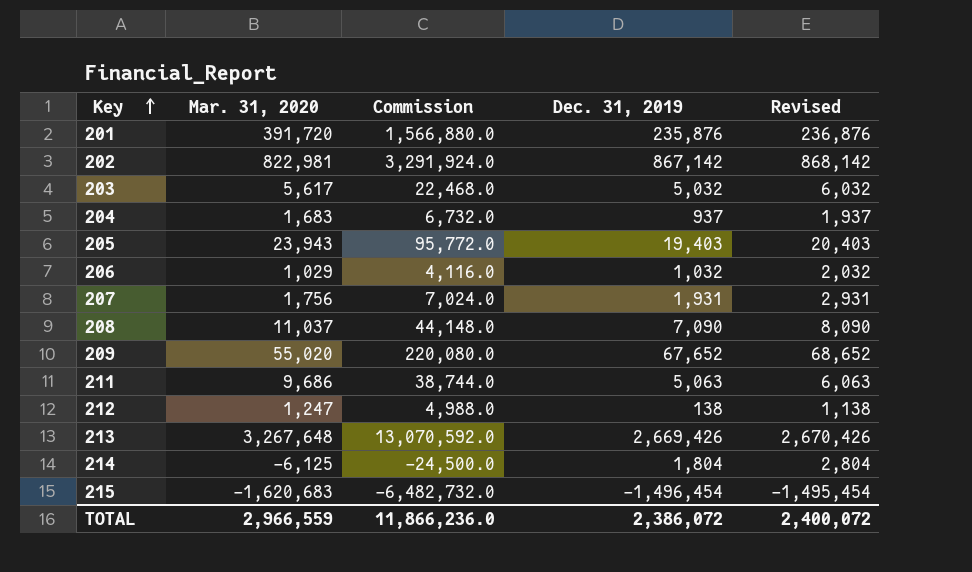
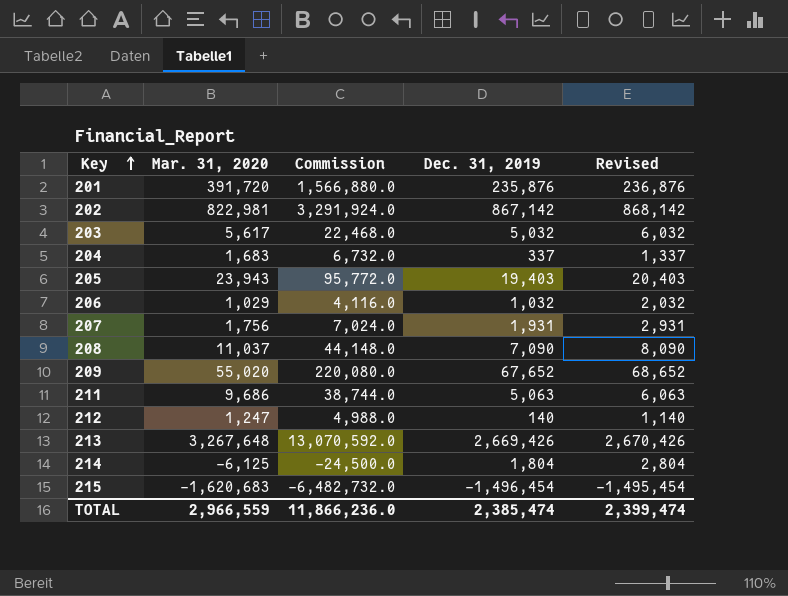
204 | Dec. 31, 2019: 937 -> 337
204 | Revised: 1,937 -> 1,337
212 | Dec. 31, 2019: 138 -> 140
212 | Revised: 1,138 -> 1,140
TOTAL | Dec. 31, 2019: 2,386,072 -> 2,385,474
TOTAL | Revised: 2,400,072 -> 2,399,474

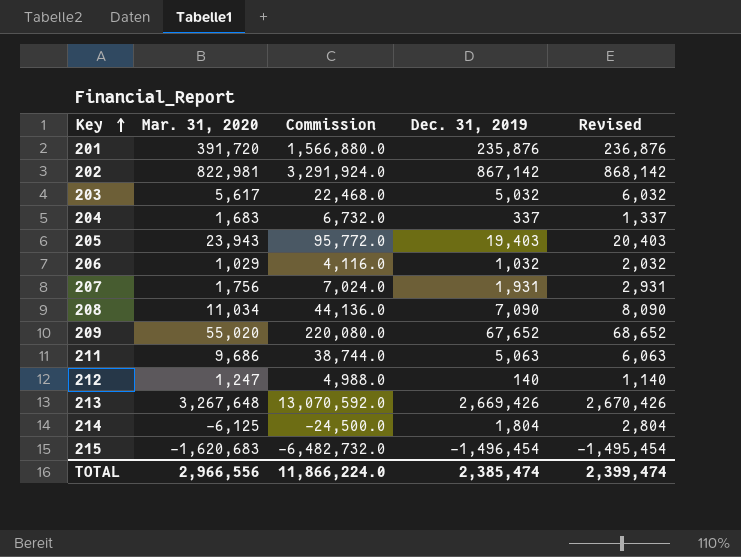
208 | Mar. 31, 2020: 11,037 -> 11,034
208 | Commission: 44,148.0 -> 44,136.0
TOTAL | Mar. 31, 2020: 2,966,559 -> 2,966,556
TOTAL | Commission: 11,866,236.0 -> 11,866,224.0

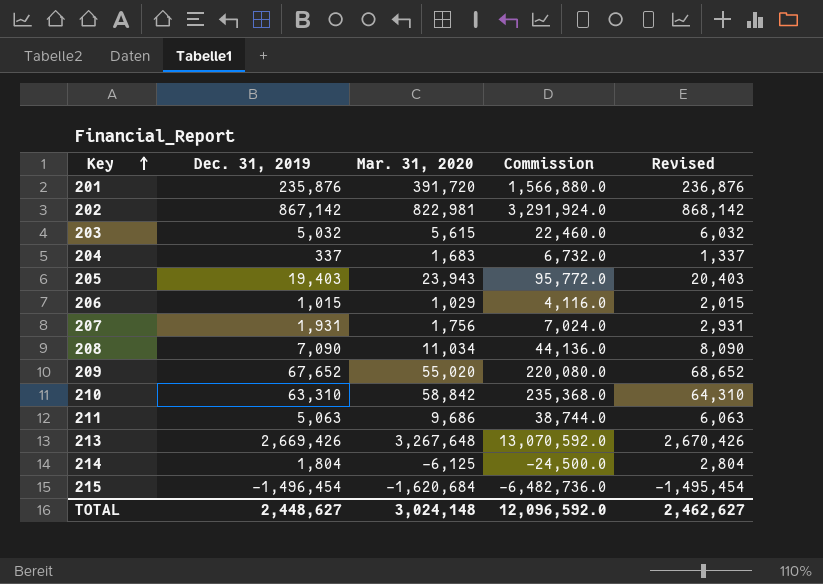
column Dec. 31, 2019 | position: 4 -> 2
row 212: 1,247 | 4,988.0 | 140 | 1,140 -> none
203 | Mar. 31, 2020: 5,617 -> 5,615
203 | Commission: 22,468.0 -> 22,460.0
206 | Dec. 31, 2019: 1,032 -> 1,015
206 | Revised: 2,032 -> 2,015
row 210: none -> 63,310 | 58,842 | 235,368.0 | 64,310
215 | Mar. 31, 2020: -1,620,683 -> -1,620,684
215 | Commission: -6,482,732.0 -> -6,482,736.0
TOTAL | Dec. 31, 2019: 2,385,474 -> 2,448,627
TOTAL | Mar. 31, 2020: 2,966,556 -> 3,024,148
TOTAL | Commission: 11,866,224.0 -> 12,096,592.0
TOTAL | Revised: 2,399,474 -> 2,462,627

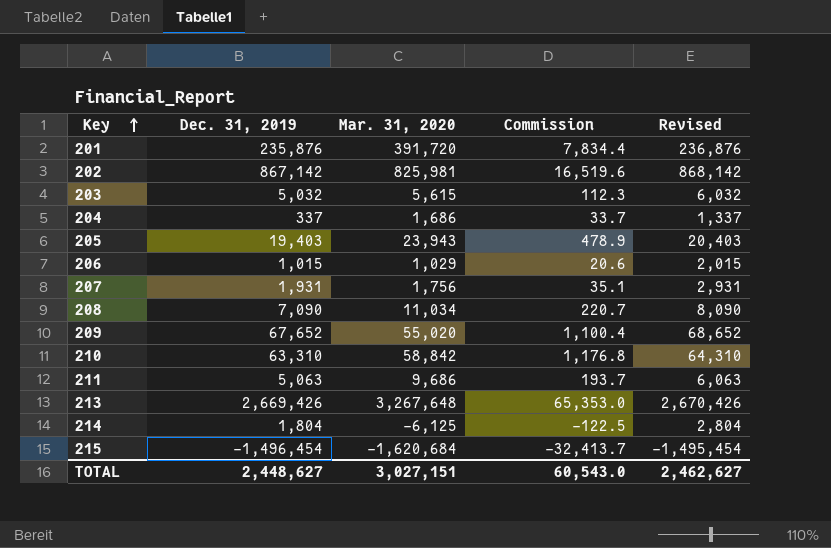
column Commission | formula: [Mar. 31, 2020] * 4 -> [Mar. 31, 2020] * 0.02
202 | Mar. 31, 2020: 822,981 -> 825,981
204 | Mar. 31, 2020: 1,683 -> 1,686
TOTAL | Mar. 31, 2020: 3,024,148 -> 3,027,151
TOTAL | Commission: 12,096,592.0 -> 60,543.0

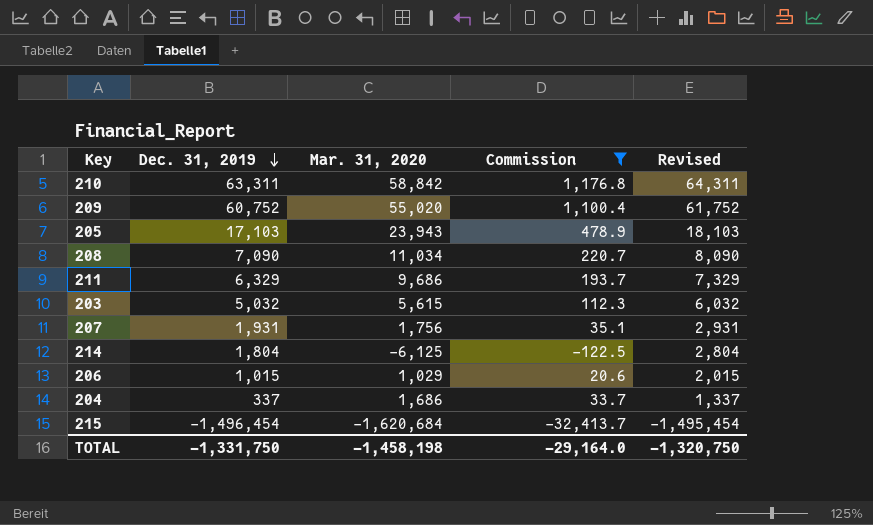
filter: none -> Commission <= 1,176.8
row order: Key ascending -> Dec. 31, 2019 descending
210 | Dec. 31, 2019: 63,310 -> 63,311
210 | Revised: 64,310 -> 64,311
209 | Dec. 31, 2019: 67,652 -> 60,752
209 | Revised: 68,652 -> 61,752
205 | Dec. 31, 2019: 19,403 -> 17,103
205 | Revised: 20,403 -> 18,103
211 | Dec. 31, 2019: 5,063 -> 6,329
211 | Revised: 6,063 -> 7,329
TOTAL | Dec. 31, 2019: 2,448,627 -> -1,331,750
TOTAL | Mar. 31, 2020: 3,027,151 -> -1,458,198
TOTAL | Commission: 60,543.0 -> -29,164.0
TOTAL | Revised: 2,462,627 -> -1,320,750

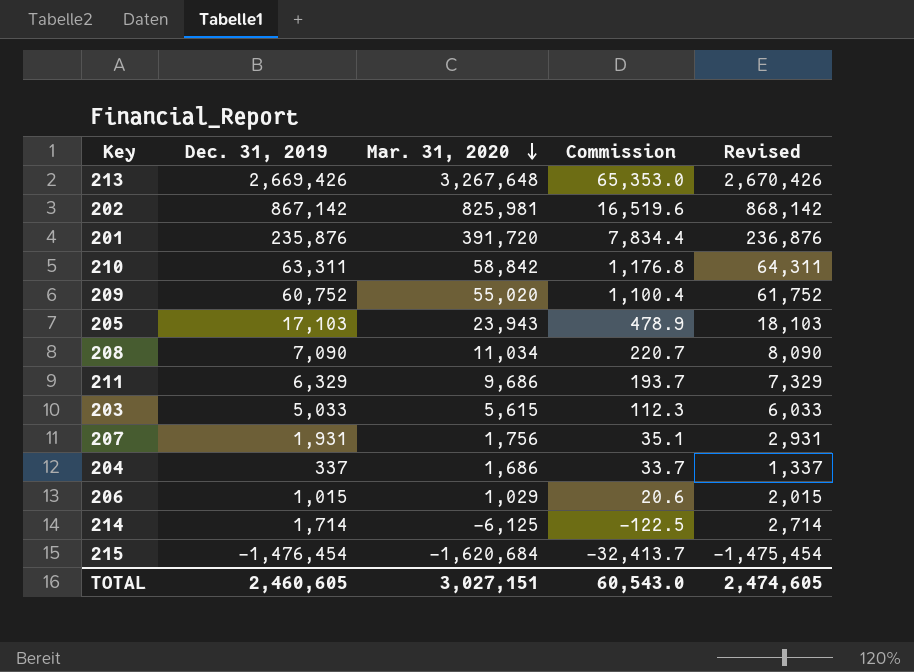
filter: Commission <= 1,176.8 -> none
row order: Dec. 31, 2019 descending -> Mar. 31, 2020 descending
203 | Dec. 31, 2019: 5,032 -> 5,033
203 | Revised: 6,032 -> 6,033
214 | Dec. 31, 2019: 1,804 -> 1,714
214 | Revised: 2,804 -> 2,714
215 | Dec. 31, 2019: -1,496,454 -> -1,476,454
215 | Revised: -1,495,454 -> -1,475,454
TOTAL | Dec. 31, 2019: -1,331,750 -> 2,460,605
TOTAL | Mar. 31, 2020: -1,458,198 -> 3,027,151
TOTAL | Commission: -29,164.0 -> 60,543.0
TOTAL | Revised: -1,320,750 -> 2,474,605

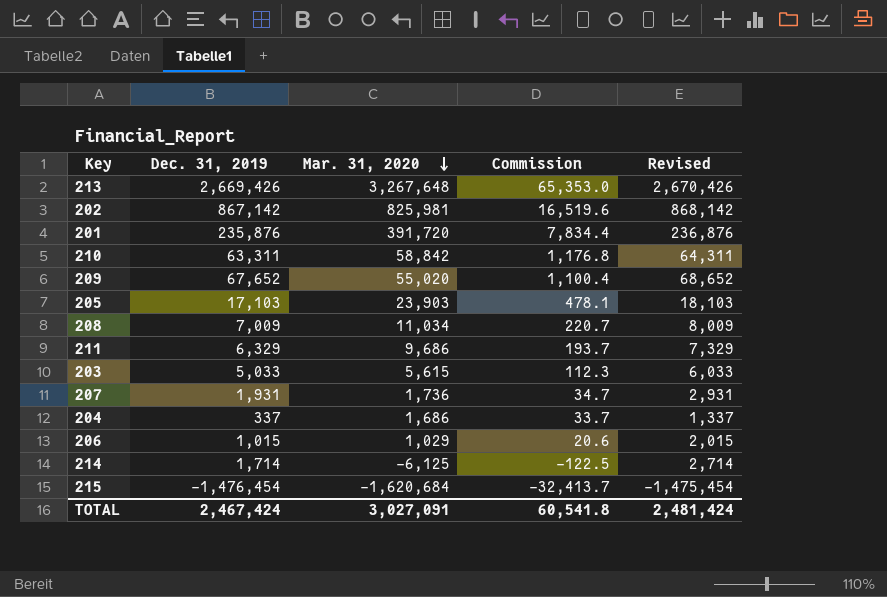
209 | Dec. 31, 2019: 60,752 -> 67,652
209 | Revised: 61,752 -> 68,652
205 | Mar. 31, 2020: 23,943 -> 23,903
205 | Commission: 478.9 -> 478.1
208 | Dec. 31, 2019: 7,090 -> 7,009
208 | Revised: 8,090 -> 8,009
207 | Mar. 31, 2020: 1,756 -> 1,736
207 | Commission: 35.1 -> 34.7
TOTAL | Dec. 31, 2019: 2,460,605 -> 2,467,424
TOTAL | Mar. 31, 2020: 3,027,151 -> 3,027,091
TOTAL | Commission: 60,543.0 -> 60,541.8
TOTAL | Revised: 2,474,605 -> 2,481,424

